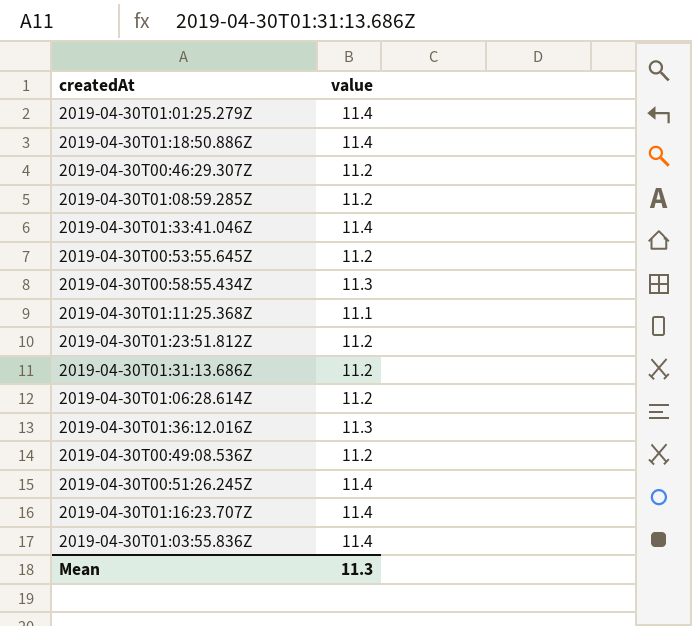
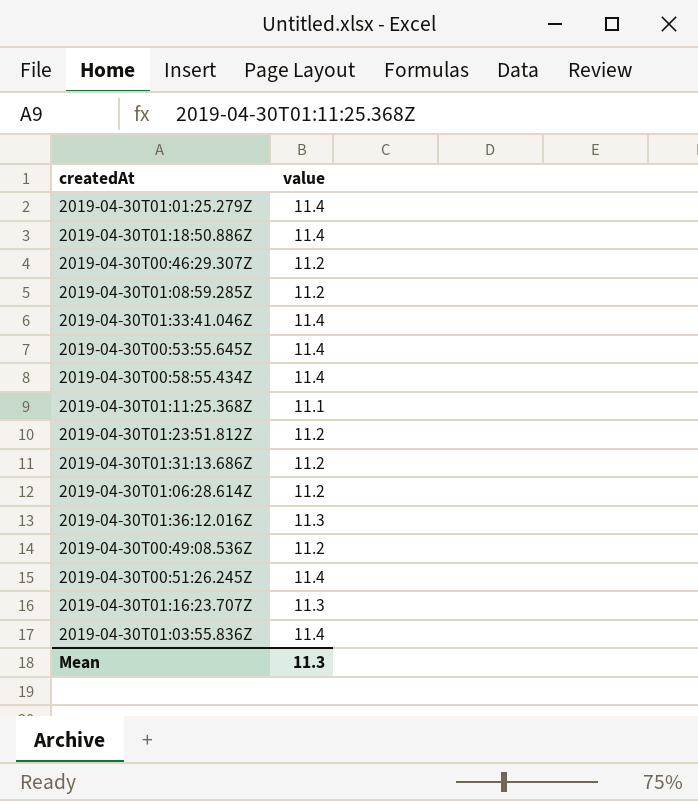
2019-04-30T00:53:55.645Z | value: 11.2 -> 11.4
2019-04-30T00:58:55.434Z | value: 11.3 -> 11.4
2019-04-30T01:16:23.707Z | value: 11.4 -> 11.3

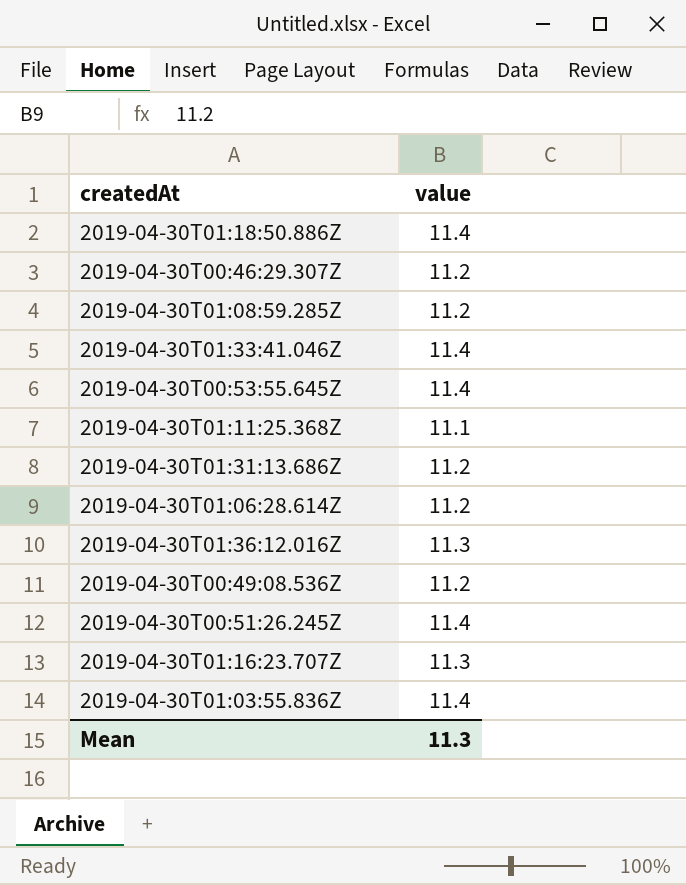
row 2019-04-30T01:01:25.279Z: 11.4 -> none
row 2019-04-30T00:58:55.434Z: 11.4 -> none
row 2019-04-30T01:23:51.812Z: 11.2 -> none

